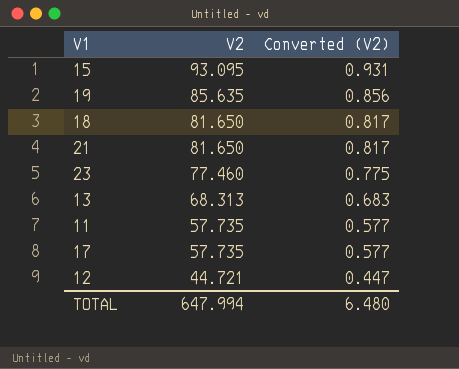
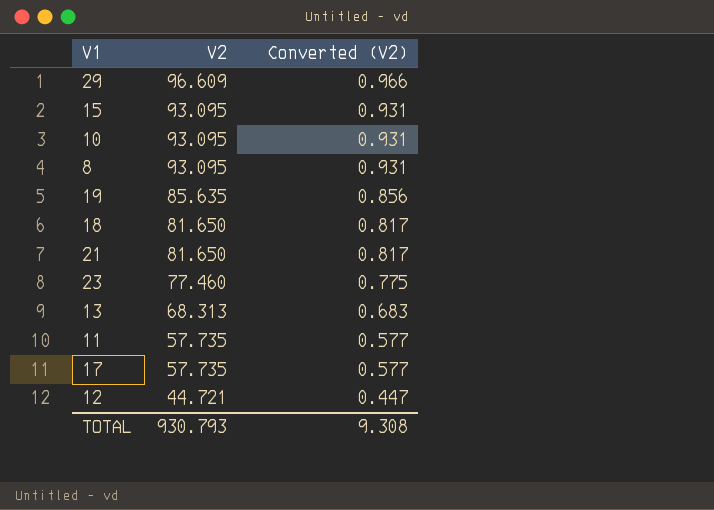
row 29: none -> 96.609 | 0.966
row 10: none -> 93.095 | 0.931
row 8: none -> 93.095 | 0.931
TOTAL | V2: 647.994 -> 930.793
TOTAL | Converted (V2): 6.480 -> 9.308

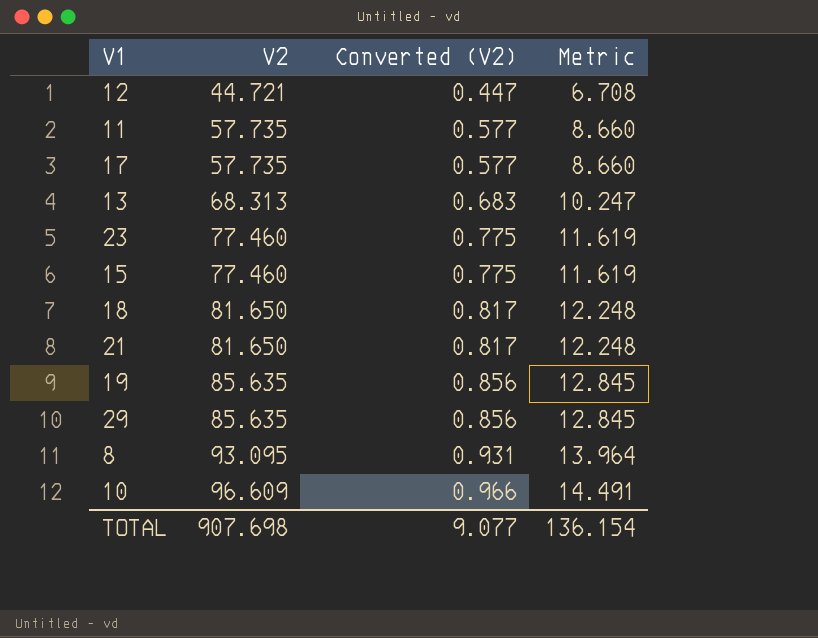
row order: V2 descending -> V2 ascending
column Metric | formula: none -> [V2] * 0.15
15 | V2: 93.095 -> 77.460
15 | Converted (V2): 0.931 -> 0.775
29 | V2: 96.609 -> 85.635
29 | Converted (V2): 0.966 -> 0.856
10 | V2: 93.095 -> 96.609
10 | Converted (V2): 0.931 -> 0.966
TOTAL | V2: 930.793 -> 907.698
TOTAL | Converted (V2): 9.308 -> 9.077

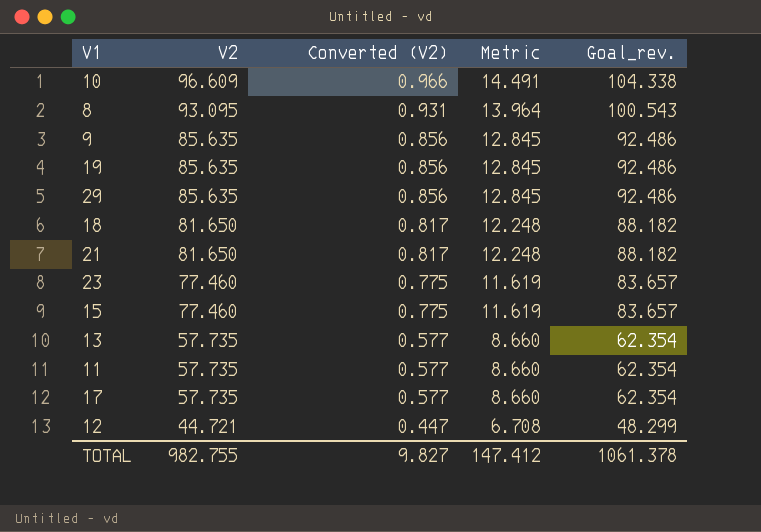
row order: V2 ascending -> V2 descending
column Goal_rev. | formula: none -> [V2] * 1.08
row 9: none -> 85.635 | 0.856 | 12.845 | 92.486
13 | V2: 68.313 -> 57.735
13 | Converted (V2): 0.683 -> 0.577
13 | Metric: 10.247 -> 8.660
TOTAL | V2: 907.698 -> 982.755
TOTAL | Converted (V2): 9.077 -> 9.827
TOTAL | Metric: 136.154 -> 147.412

